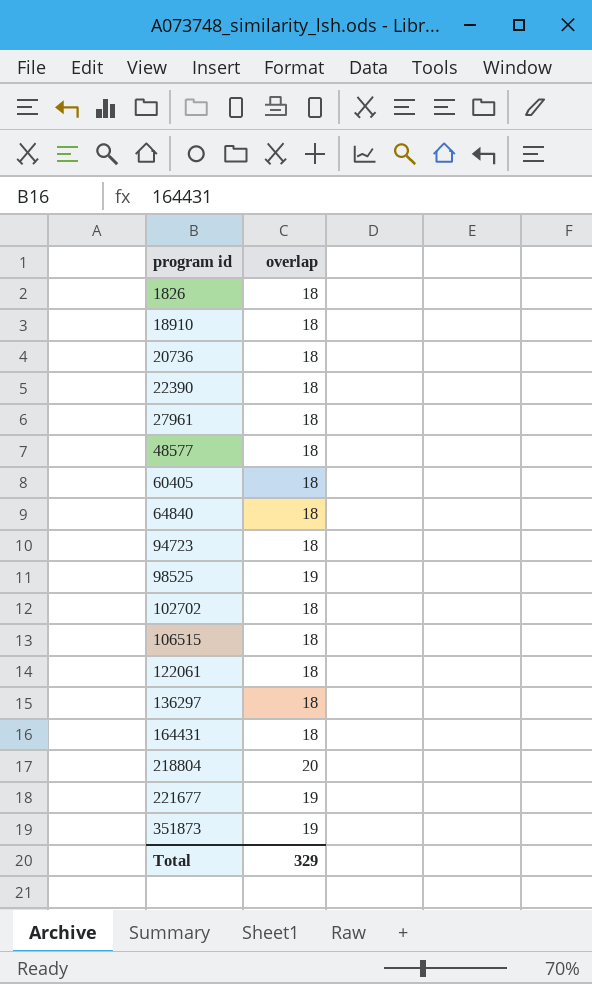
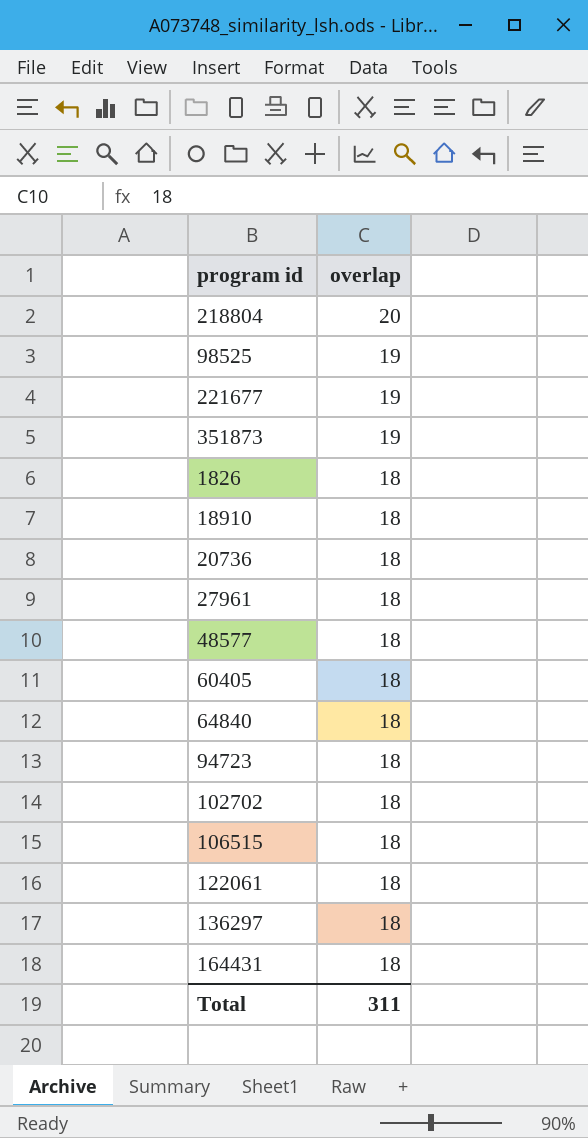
row order: program id ascending -> overlap descending
row 22390: 18 -> none
Total | overlap: 329 -> 311

